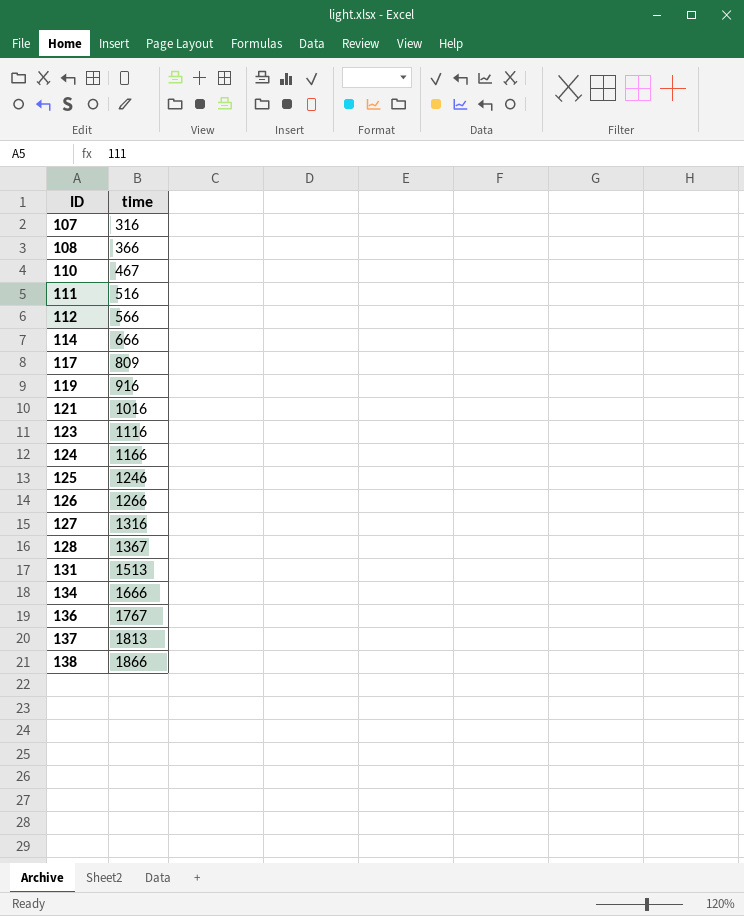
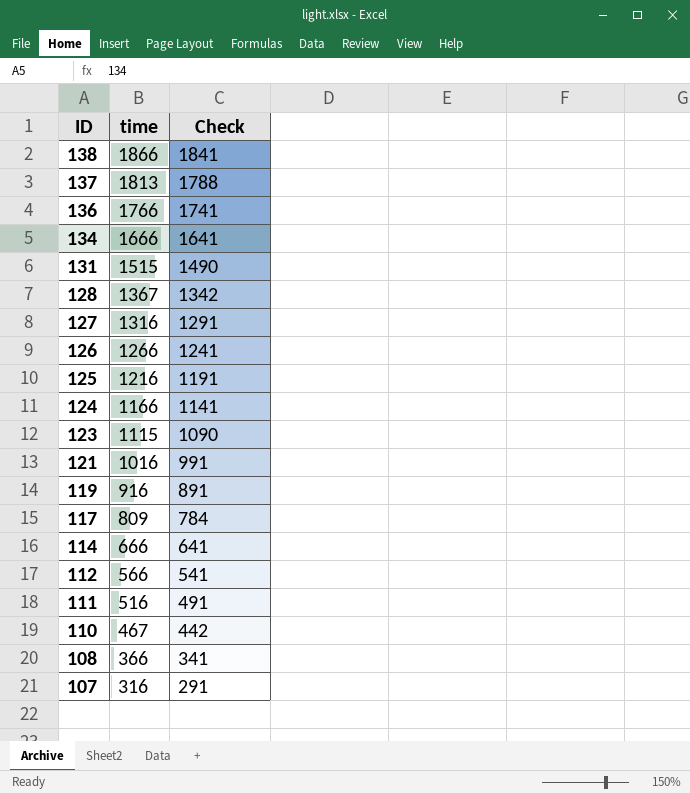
row order: ID ascending -> ID descending
column Check | formula: none -> [time] - 25
136 | time: 1767 -> 1766
131 | time: 1513 -> 1515
125 | time: 1246 -> 1216
123 | time: 1116 -> 1115

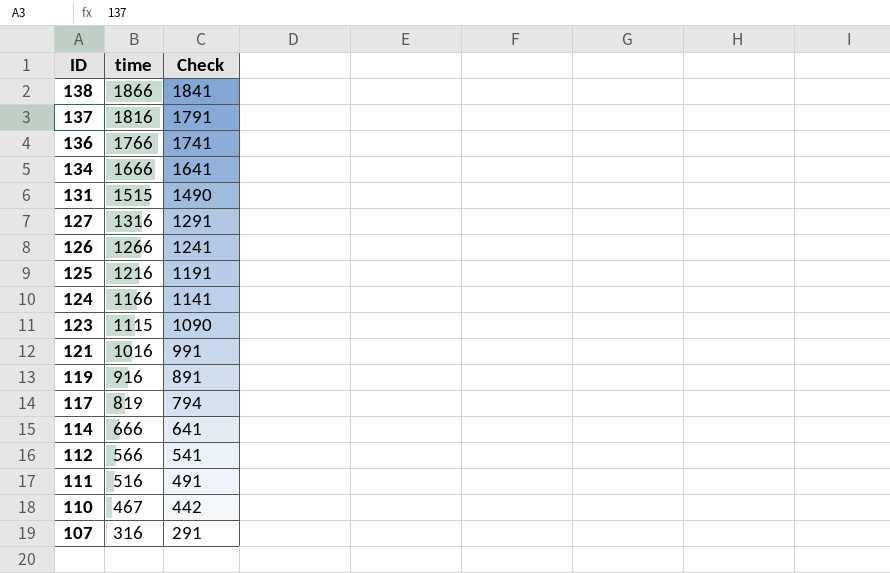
row 128: 1367 | 1342 -> none
row 108: 366 | 341 -> none
137 | time: 1813 -> 1816
137 | Check: 1788 -> 1791
117 | time: 809 -> 819
117 | Check: 784 -> 794

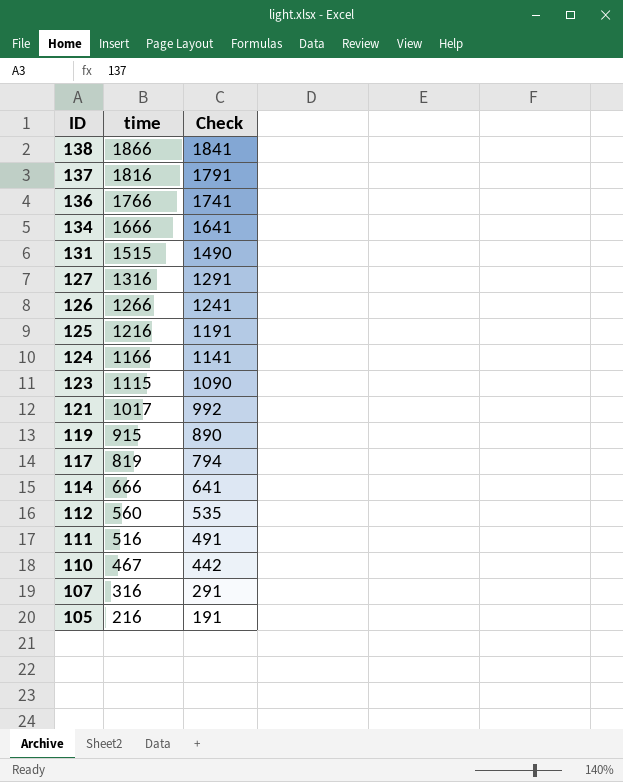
121 | time: 1016 -> 1017
121 | Check: 991 -> 992
119 | time: 916 -> 915
119 | Check: 891 -> 890
112 | time: 566 -> 560
112 | Check: 541 -> 535
row 105: none -> 216 | 191

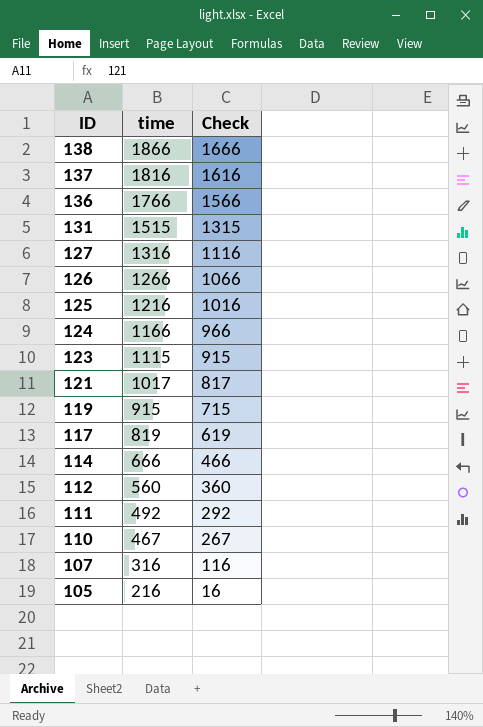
column Check | formula: [time] - 25 -> [time] - 200
row 134: 1666 | 1641 -> none
111 | time: 516 -> 492

